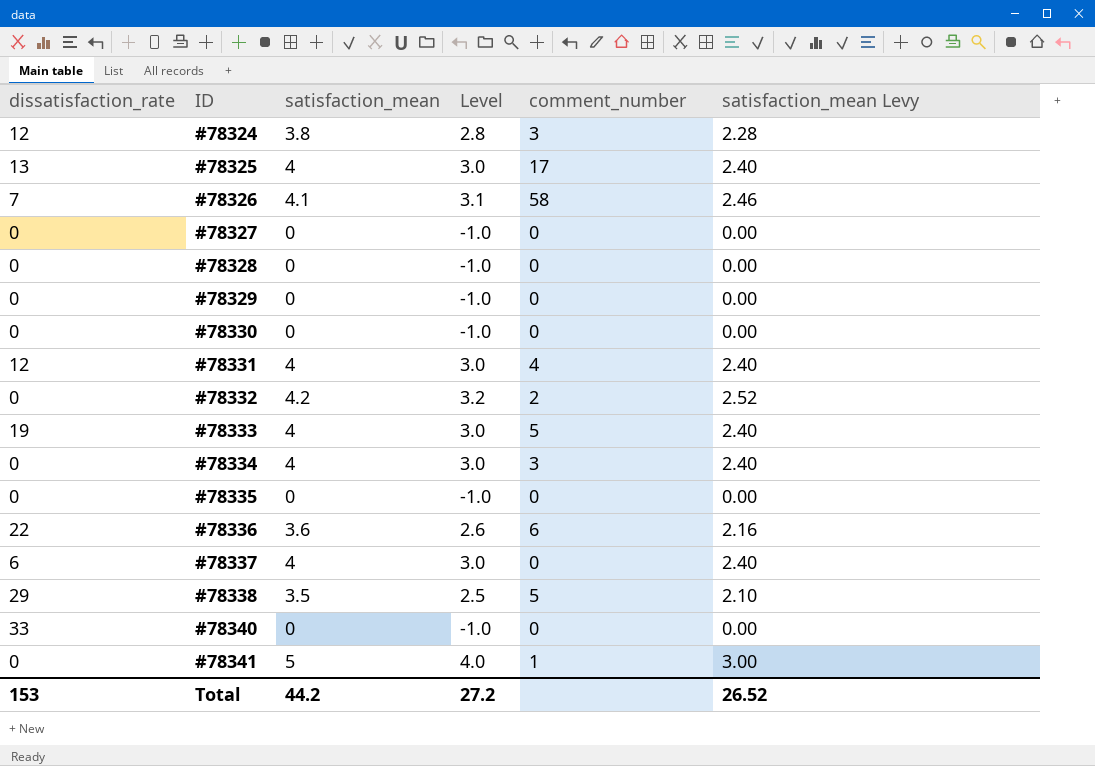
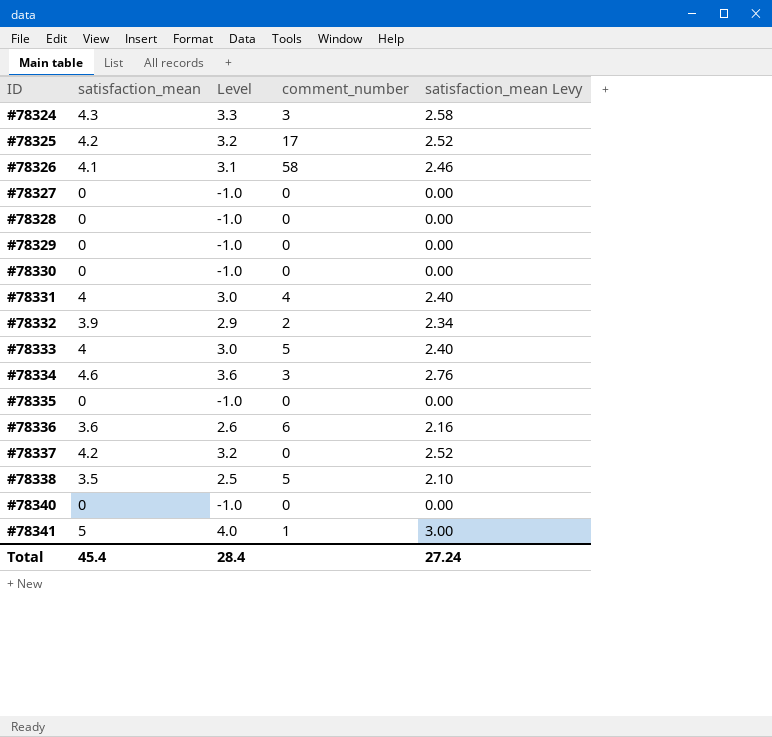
column dissatisfaction_rate | position: 1 -> none
#78324 | satisfaction_mean: 3.8 -> 4.3
#78324 | Level: 2.8 -> 3.3
#78324 | satisfaction_mean Levy: 2.28 -> 2.58
#78325 | satisfaction_mean: 4 -> 4.2
#78325 | Level: 3.0 -> 3.2
#78325 | satisfaction_mean Levy: 2.40 -> 2.52
#78332 | satisfaction_mean: 4.2 -> 3.9
#78332 | Level: 3.2 -> 2.9
#78332 | satisfaction_mean Levy: 2.52 -> 2.34
#78334 | satisfaction_mean: 4 -> 4.6
#78334 | Level: 3.0 -> 3.6
#78334 | satisfaction_mean Levy: 2.40 -> 2.76
#78337 | satisfaction_mean: 4 -> 4.2
#78337 | Level: 3.0 -> 3.2
#78337 | satisfaction_mean Levy: 2.40 -> 2.52
Total | satisfaction_mean: 44.2 -> 45.4
Total | Level: 27.2 -> 28.4
Total | satisfaction_mean Levy: 26.52 -> 27.24

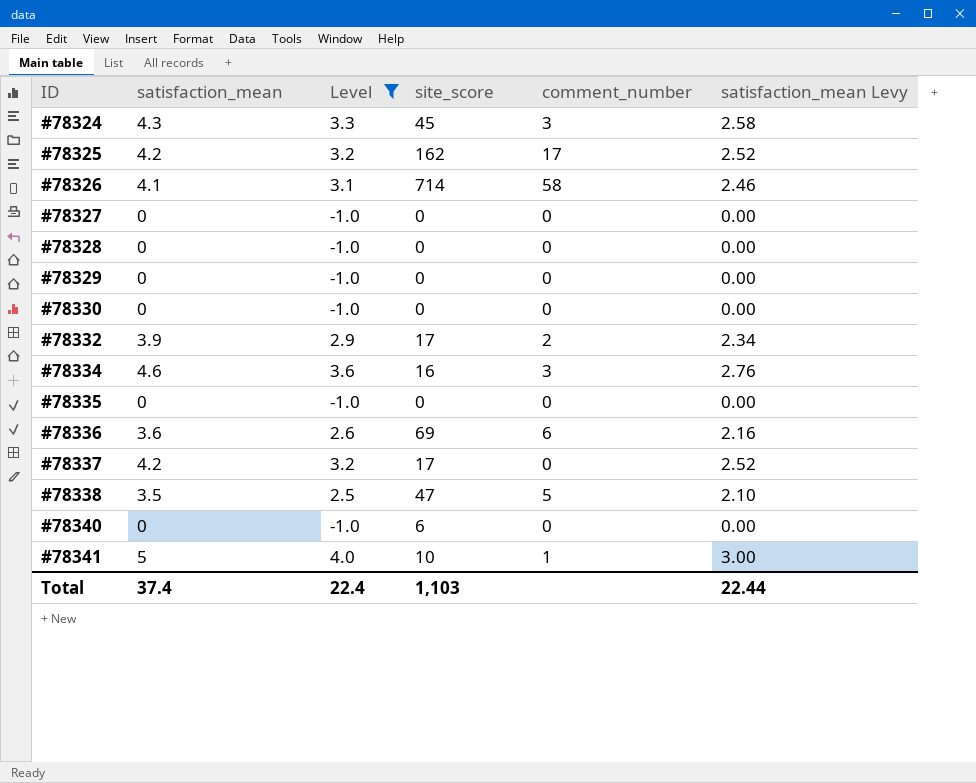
filter: none -> Level != 3.0
column site_score | position: none -> 4
Total | satisfaction_mean: 45.4 -> 37.4
Total | Level: 28.4 -> 22.4
Total | satisfaction_mean Levy: 27.24 -> 22.44

